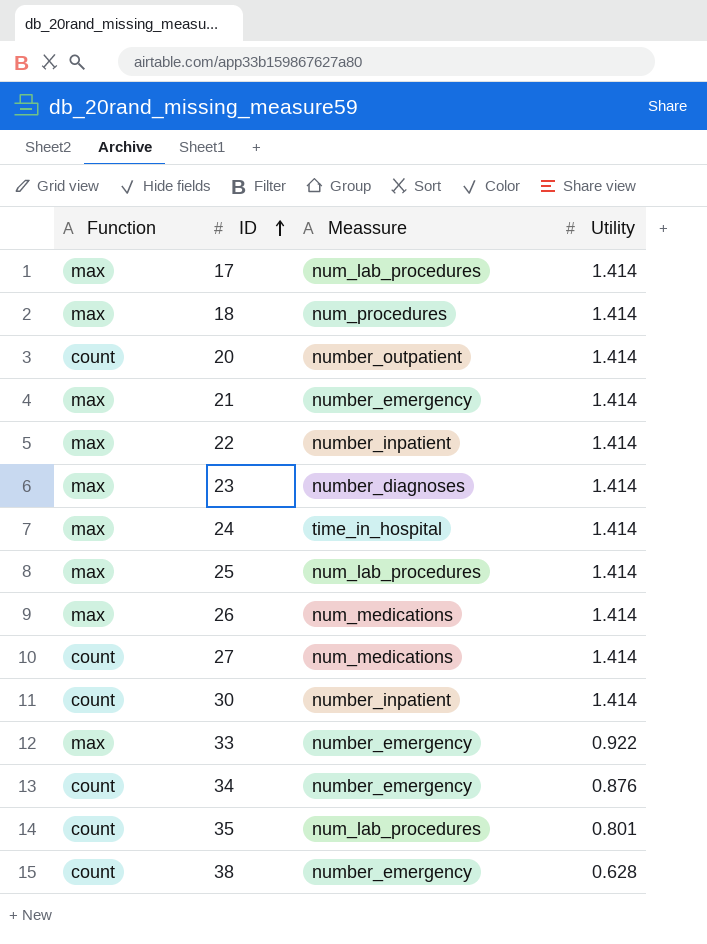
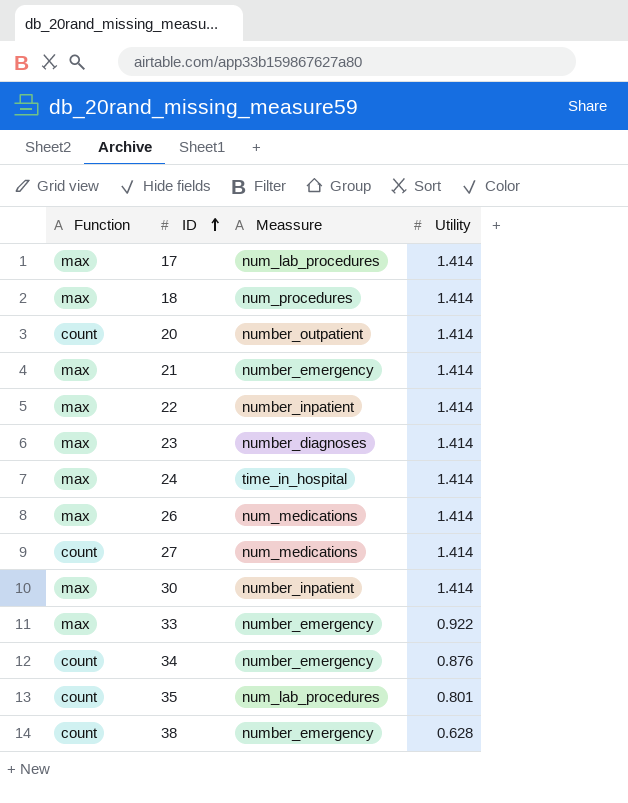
row 25: max | num_lab_procedures | 1.414 -> none
30 | Function: count -> max

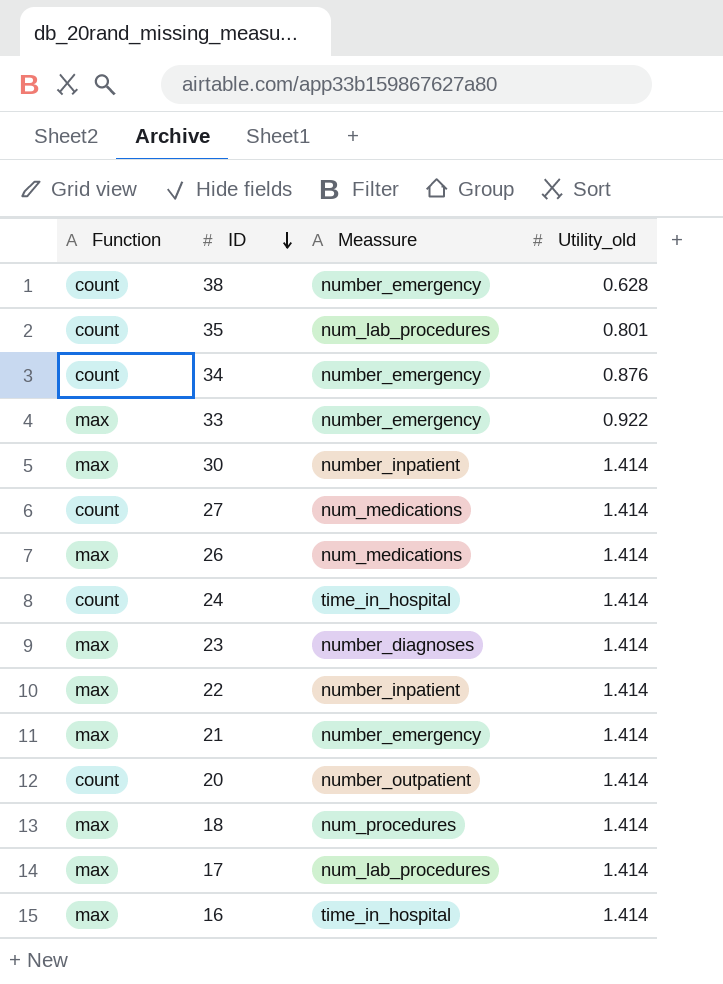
row order: ID ascending -> ID descending
column name: Utility -> Utility_old
24 | Function: max -> count
row 16: none -> max | time_in_hospital | 1.414

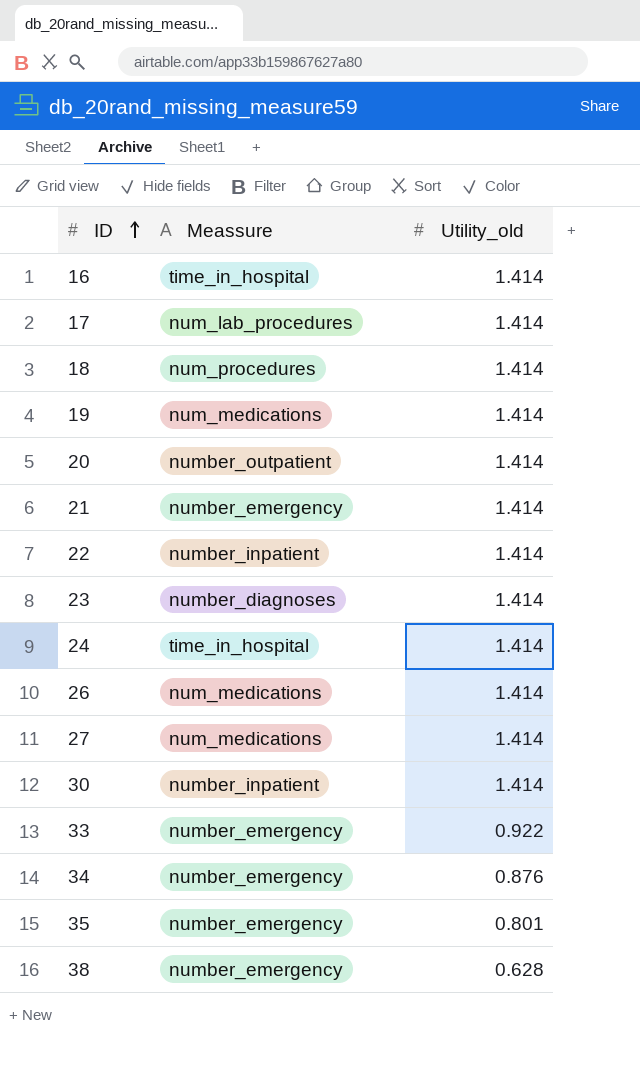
row order: ID descending -> ID ascending
column Function | position: 1 -> none
row 19: none -> num_medications | 1.414
35 | Meassure: num_lab_procedures -> number_emergency

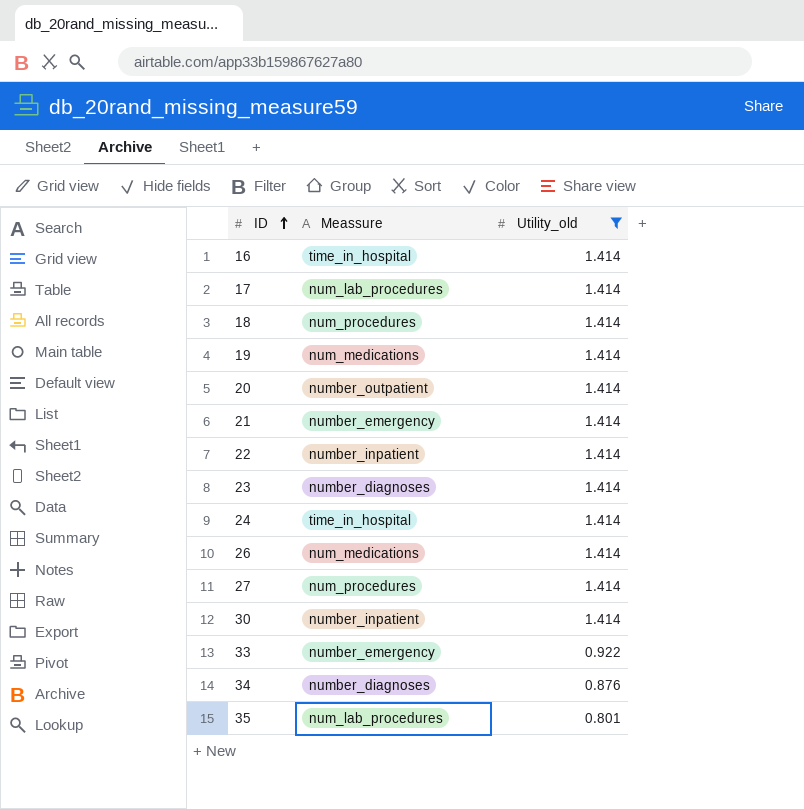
filter: none -> Utility_old != 0.628
27 | Meassure: num_medications -> num_procedures
34 | Meassure: number_emergency -> number_diagnoses
35 | Meassure: number_emergency -> num_lab_procedures

